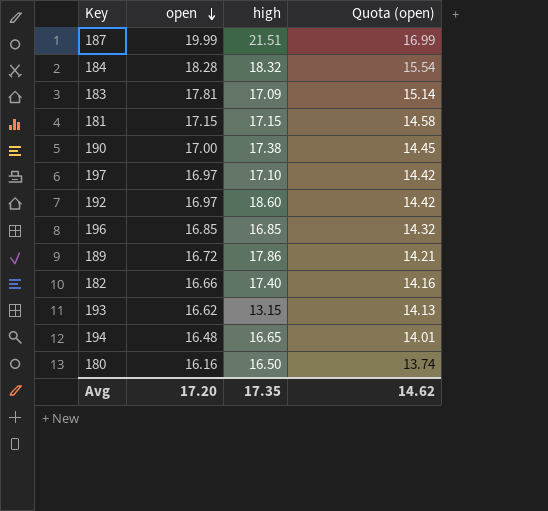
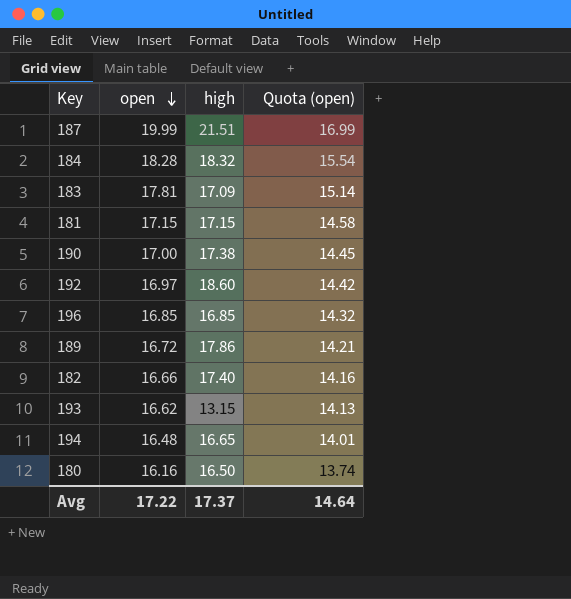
row 197: 16.97 | 17.10 | 14.42 -> none
Avg | open: 17.20 -> 17.22
Avg | high: 17.35 -> 17.37
Avg | Quota (open): 14.62 -> 14.64

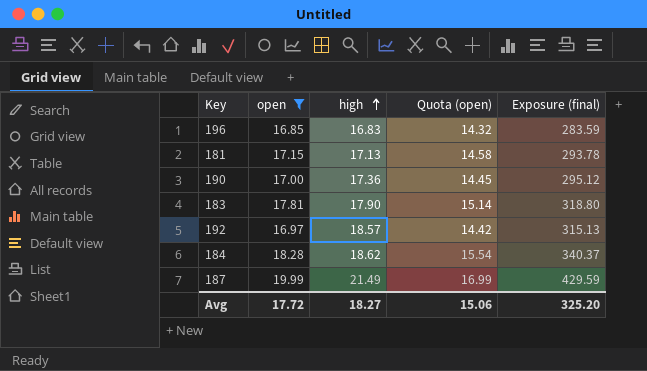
filter: none -> open >= 16.85
row order: open descending -> high ascending
column Exposure (final) | formula: none -> [open] * [high]
196 | high: 16.85 -> 16.83
181 | high: 17.15 -> 17.13
190 | high: 17.38 -> 17.36
183 | high: 17.09 -> 17.90
192 | high: 18.60 -> 18.57
184 | high: 18.32 -> 18.62
187 | high: 21.51 -> 21.49
Avg | open: 17.22 -> 17.72
Avg | high: 17.37 -> 18.27
Avg | Quota (open): 14.64 -> 15.06

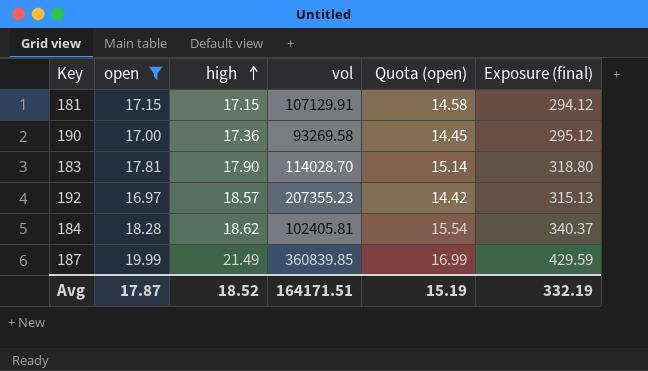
column vol | position: none -> 4
row 196: 16.85 | 16.83 | 14.32 | 283.59 -> none
181 | high: 17.13 -> 17.15
181 | Exposure (final): 293.78 -> 294.12
Avg | open: 17.72 -> 17.87
Avg | high: 18.27 -> 18.52
Avg | Quota (open): 15.06 -> 15.19
Avg | Exposure (final): 325.20 -> 332.19

